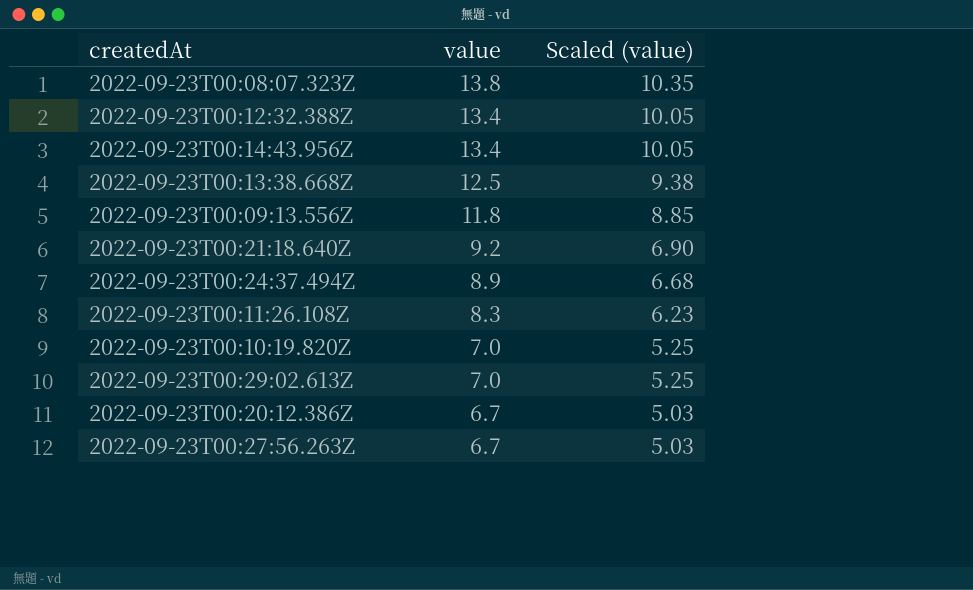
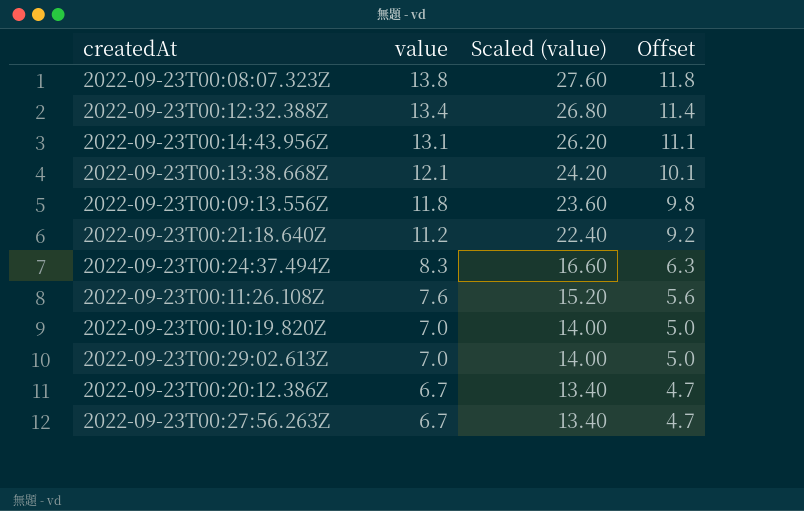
column Scaled (value) | formula: [value] * 0.75 -> [value] * 2
column Offset | formula: none -> [value] - 2
2022-09-23T00:14:43.956Z | value: 13.4 -> 13.1
2022-09-23T00:13:38.668Z | value: 12.5 -> 12.1
2022-09-23T00:21:18.640Z | value: 9.2 -> 11.2
2022-09-23T00:24:37.494Z | value: 8.9 -> 8.3
2022-09-23T00:11:26.108Z | value: 8.3 -> 7.6

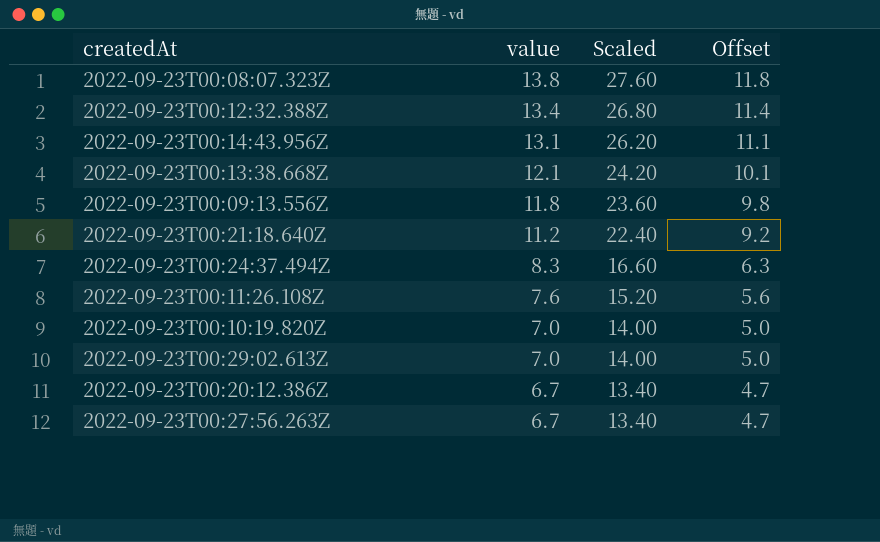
column name: Scaled (value) -> Scaled

